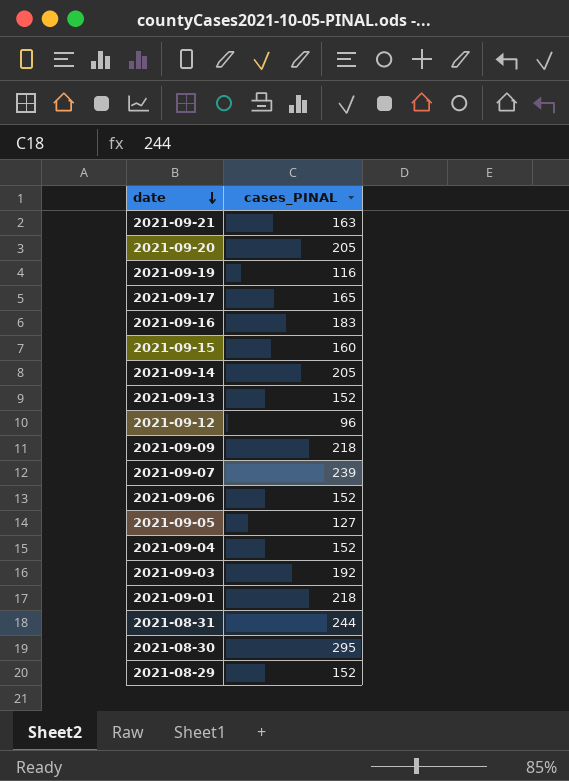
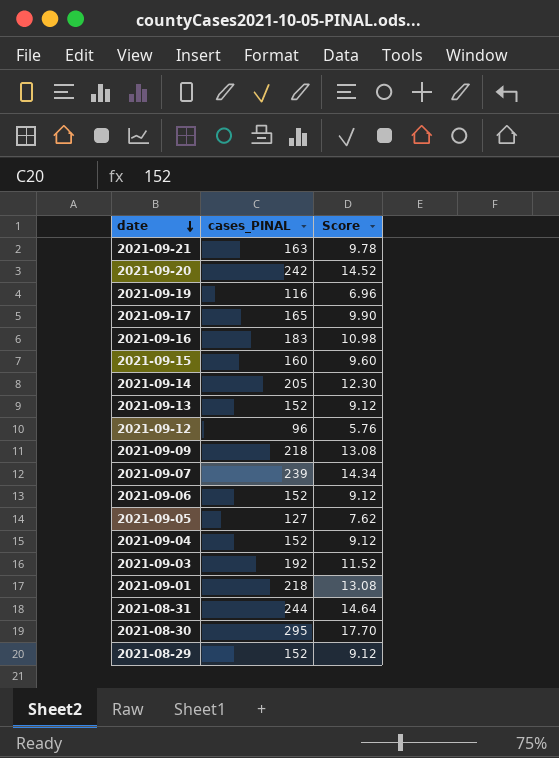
column Score | formula: none -> [cases_PINAL] * 0.06
2021-09-20 | cases_PINAL: 205 -> 242

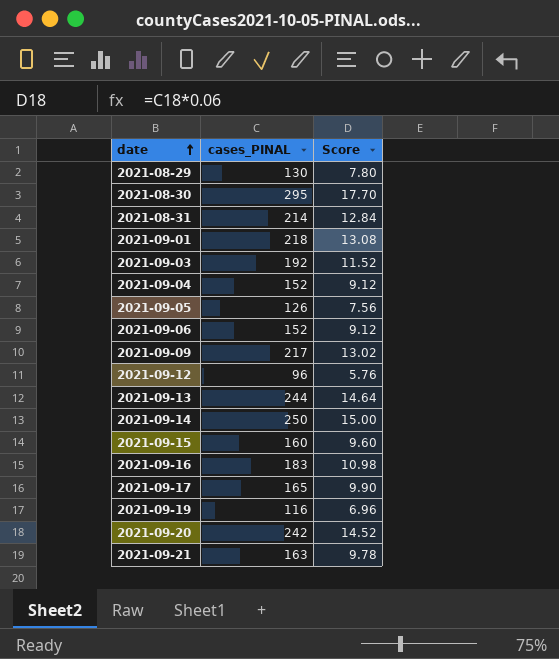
row order: date descending -> date ascending
row 2021-09-07: 239 | 14.34 -> none
2021-08-29 | cases_PINAL: 152 -> 130
2021-08-29 | Score: 9.12 -> 7.80
2021-08-31 | cases_PINAL: 244 -> 214
2021-08-31 | Score: 14.64 -> 12.84
2021-09-05 | cases_PINAL: 127 -> 126
2021-09-05 | Score: 7.62 -> 7.56
2021-09-09 | cases_PINAL: 218 -> 217
2021-09-09 | Score: 13.08 -> 13.02
2021-09-13 | cases_PINAL: 152 -> 244
2021-09-13 | Score: 9.12 -> 14.64
2021-09-14 | cases_PINAL: 205 -> 250
2021-09-14 | Score: 12.30 -> 15.00

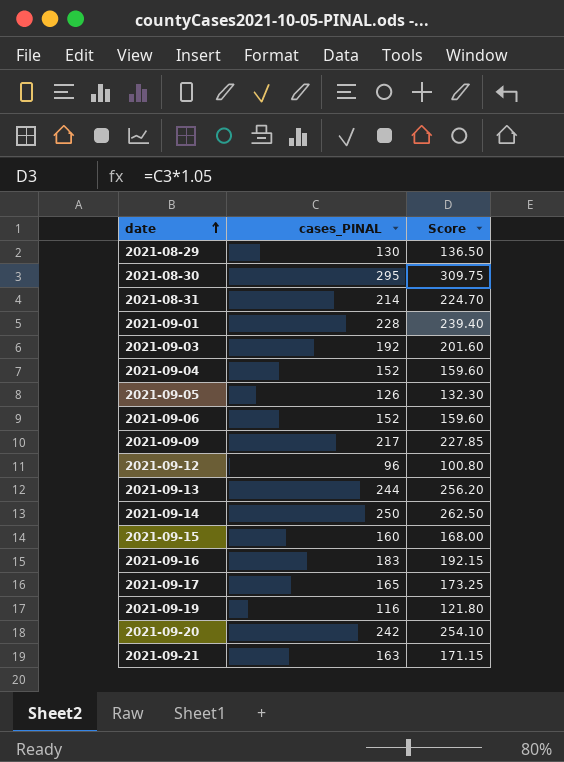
column Score | formula: [cases_PINAL] * 0.06 -> [cases_PINAL] * 1.05
2021-09-01 | cases_PINAL: 218 -> 228

